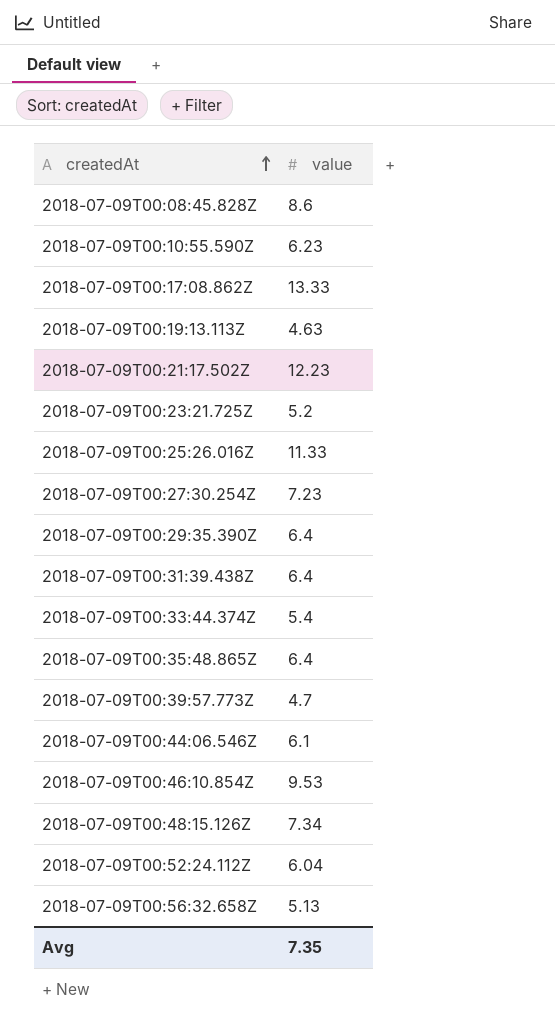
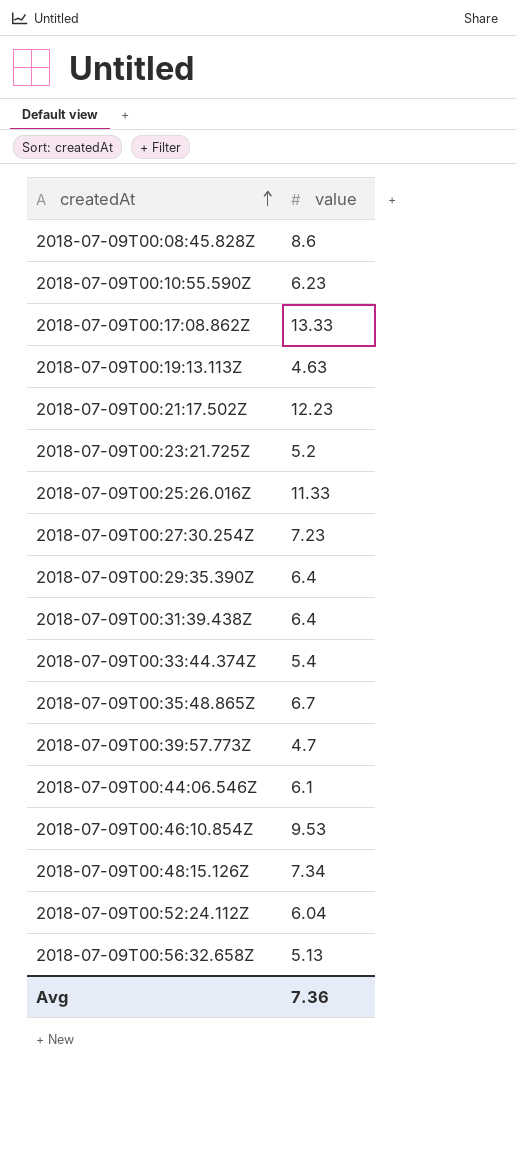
2018-07-09T00:35:48.865Z | value: 6.4 -> 6.7
Avg | value: 7.35 -> 7.36

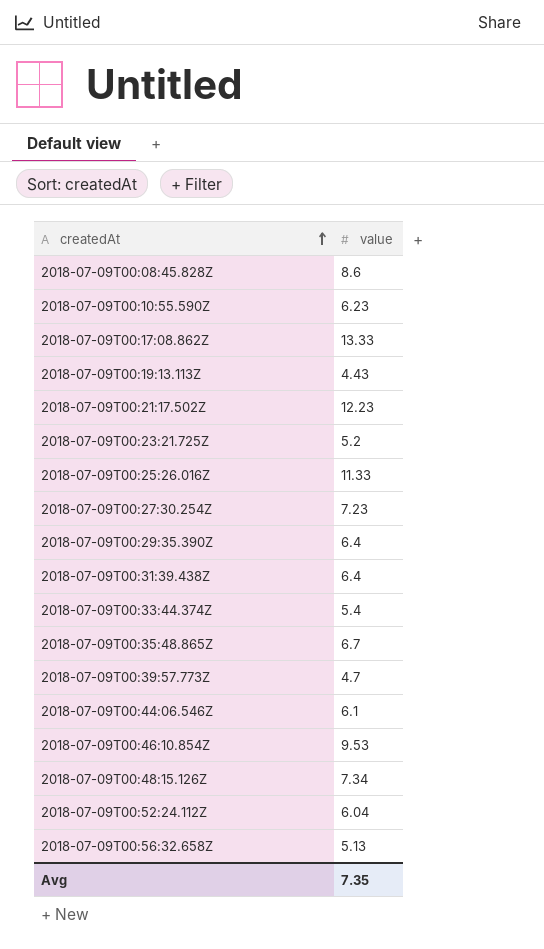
2018-07-09T00:19:13.113Z | value: 4.63 -> 4.43
Avg | value: 7.36 -> 7.35

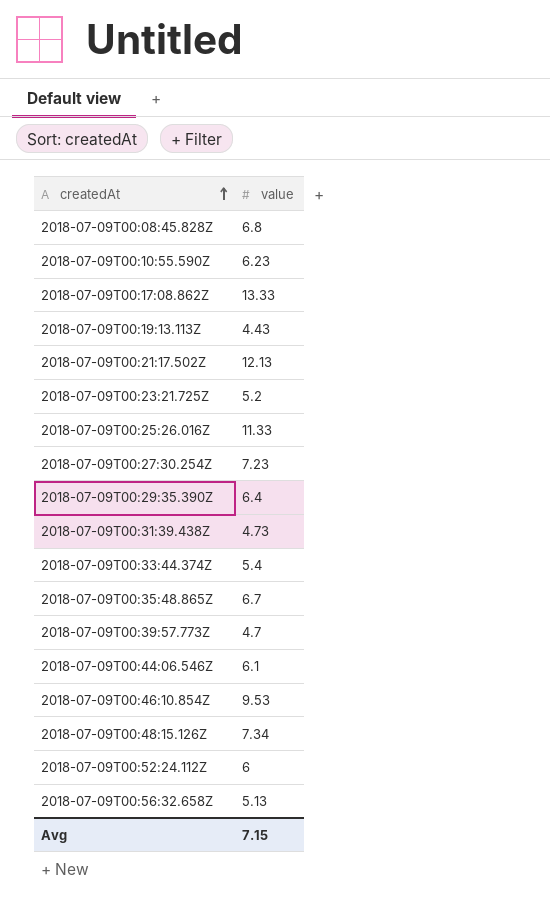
2018-07-09T00:08:45.828Z | value: 8.6 -> 6.8
2018-07-09T00:21:17.502Z | value: 12.23 -> 12.13
2018-07-09T00:31:39.438Z | value: 6.4 -> 4.73
2018-07-09T00:52:24.112Z | value: 6.04 -> 6
Avg | value: 7.35 -> 7.15

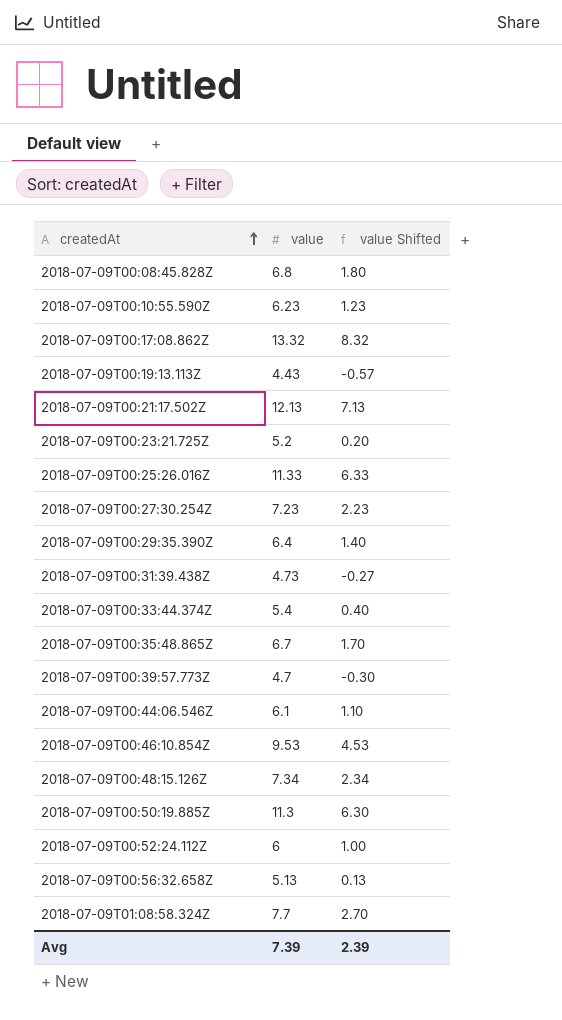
column value Shifted | formula: none -> [value] - 5
2018-07-09T00:17:08.862Z | value: 13.33 -> 13.32
row 2018-07-09T00:50:19.885Z: none -> 11.3 | 6.30
row 2018-07-09T01:08:58.324Z: none -> 7.7 | 2.70
Avg | value: 7.15 -> 7.39

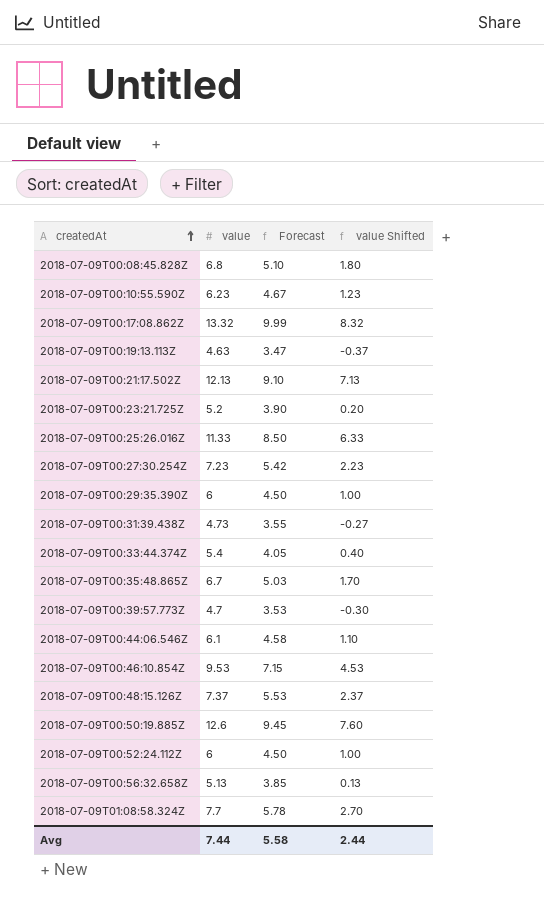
column Forecast | formula: none -> [value] * 0.75
2018-07-09T00:19:13.113Z | value: 4.43 -> 4.63
2018-07-09T00:19:13.113Z | value Shifted: -0.57 -> -0.37
2018-07-09T00:29:35.390Z | value: 6.4 -> 6
2018-07-09T00:29:35.390Z | value Shifted: 1.40 -> 1.00
2018-07-09T00:48:15.126Z | value: 7.34 -> 7.37
2018-07-09T00:48:15.126Z | value Shifted: 2.34 -> 2.37
2018-07-09T00:50:19.885Z | value: 11.3 -> 12.6
2018-07-09T00:50:19.885Z | value Shifted: 6.30 -> 7.60
Avg | value: 7.39 -> 7.44
Avg | value Shifted: 2.39 -> 2.44

